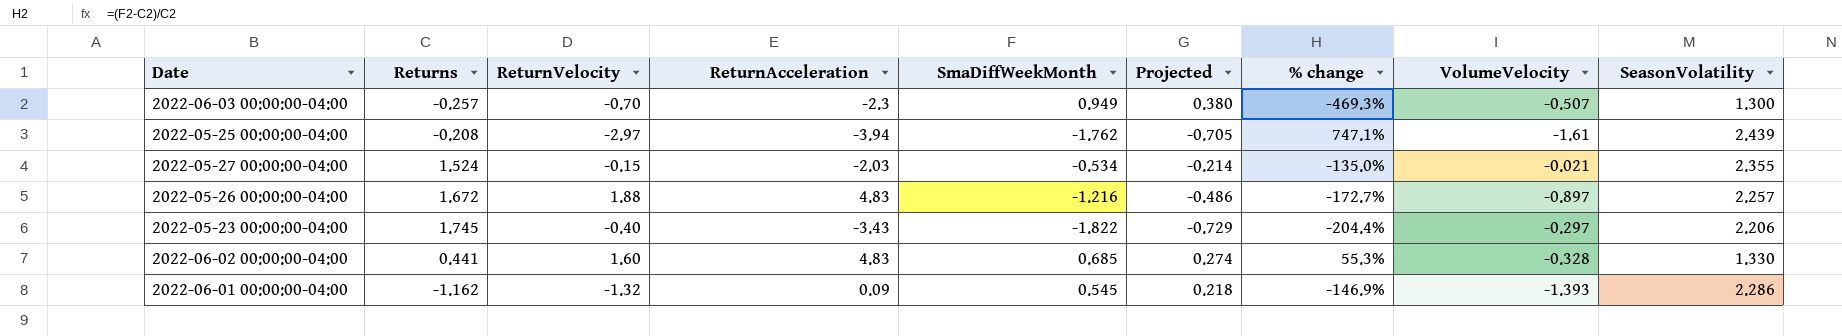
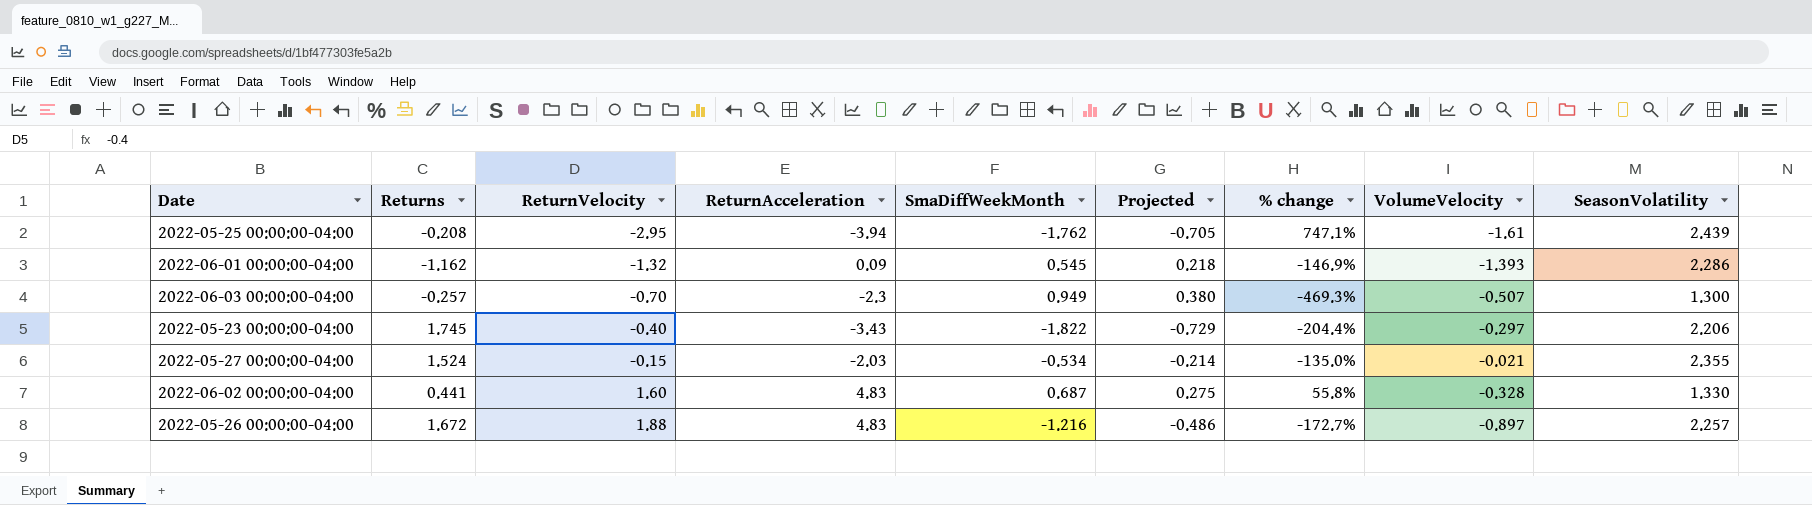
row order: none -> ReturnVelocity ascending
2022-05-25 00:00:00-04:00 | ReturnVelocity: -2.97 -> -2.95
2022-06-02 00:00:00-04:00 | SmaDiffWeekMonth: 0.685 -> 0.687
2022-06-02 00:00:00-04:00 | Projected: 0.274 -> 0.275
2022-06-02 00:00:00-04:00 | % change: 55.3% -> 55.8%

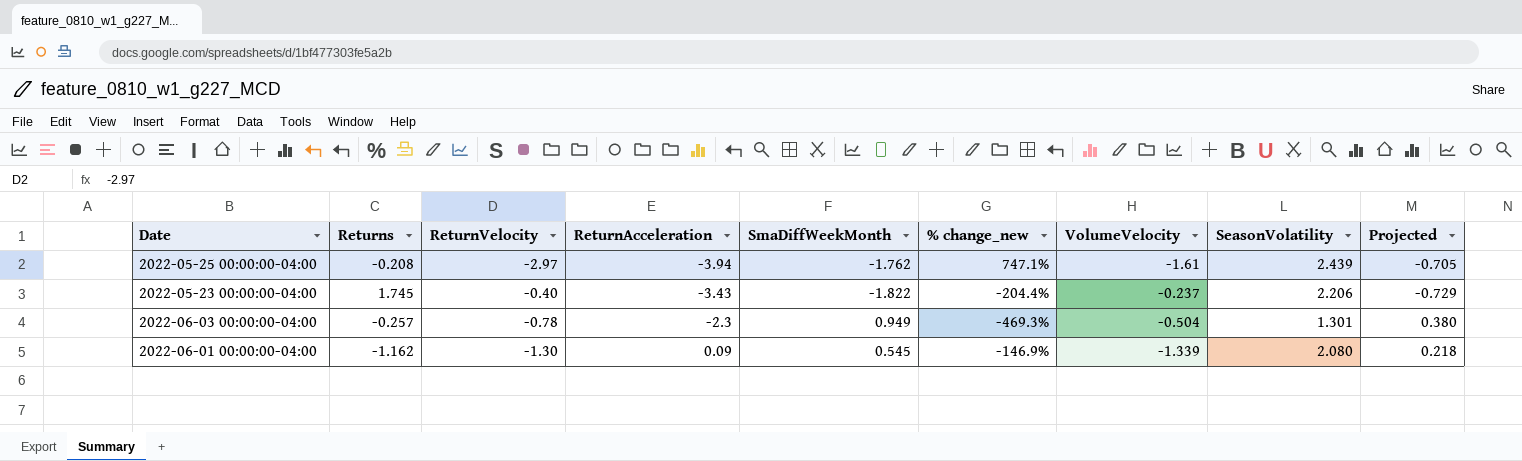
row order: ReturnVelocity ascending -> ReturnAcceleration ascending
column name: % change -> % change_new
column Projected | position: 6 -> 9
row 2022-05-27 00:00:00-04:00: 1.524 | -0.15 | -2.03 | -0.534 | -0.214 | -135.0% | -0.021 | 2.355 -> none
row 2022-06-02 00:00:00-04:00: 0.441 | 1.60 | 4.83 | 0.687 | 0.275 | 55.8% | -0.328 | 1.330 -> none
row 2022-05-26 00:00:00-04:00: 1.672 | 1.88 | 4.83 | -1.216 | -0.486 | -172.7% | -0.897 | 2.257 -> none
2022-05-25 00:00:00-04:00 | ReturnVelocity: -2.95 -> -2.97
2022-05-23 00:00:00-04:00 | VolumeVelocity: -0.297 -> -0.237
2022-06-03 00:00:00-04:00 | ReturnVelocity: -0.70 -> -0.78
2022-06-03 00:00:00-04:00 | VolumeVelocity: -0.507 -> -0.504
2022-06-03 00:00:00-04:00 | SeasonVolatility: 1.300 -> 1.301
2022-06-01 00:00:00-04:00 | ReturnVelocity: -1.32 -> -1.30
2022-06-01 00:00:00-04:00 | VolumeVelocity: -1.393 -> -1.339
2022-06-01 00:00:00-04:00 | SeasonVolatility: 2.286 -> 2.080

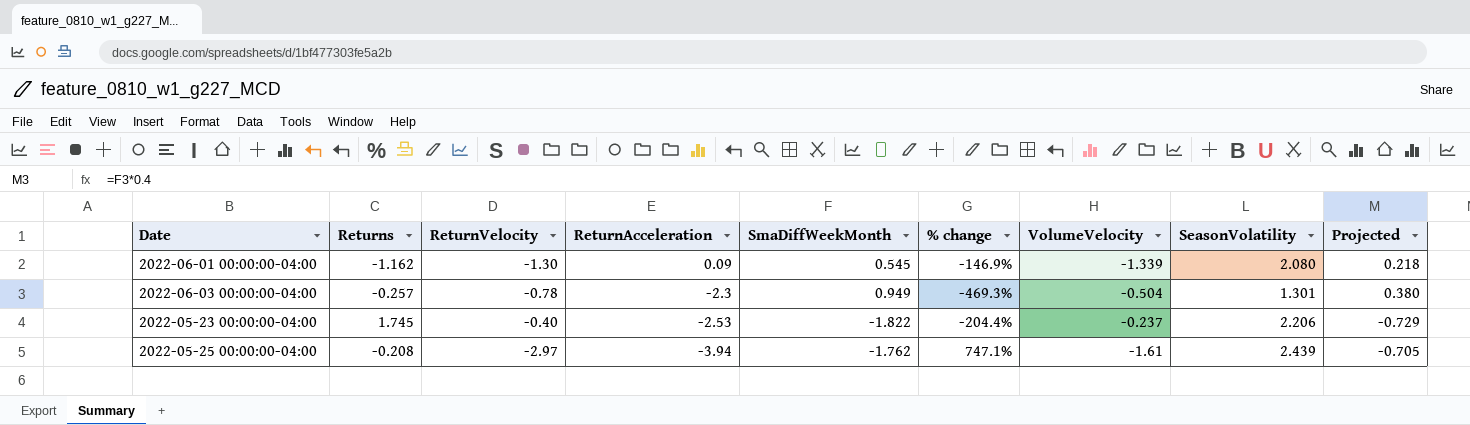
row order: ReturnAcceleration ascending -> ReturnAcceleration descending
column name: % change_new -> % change
2022-05-23 00:00:00-04:00 | ReturnAcceleration: -3.43 -> -2.53

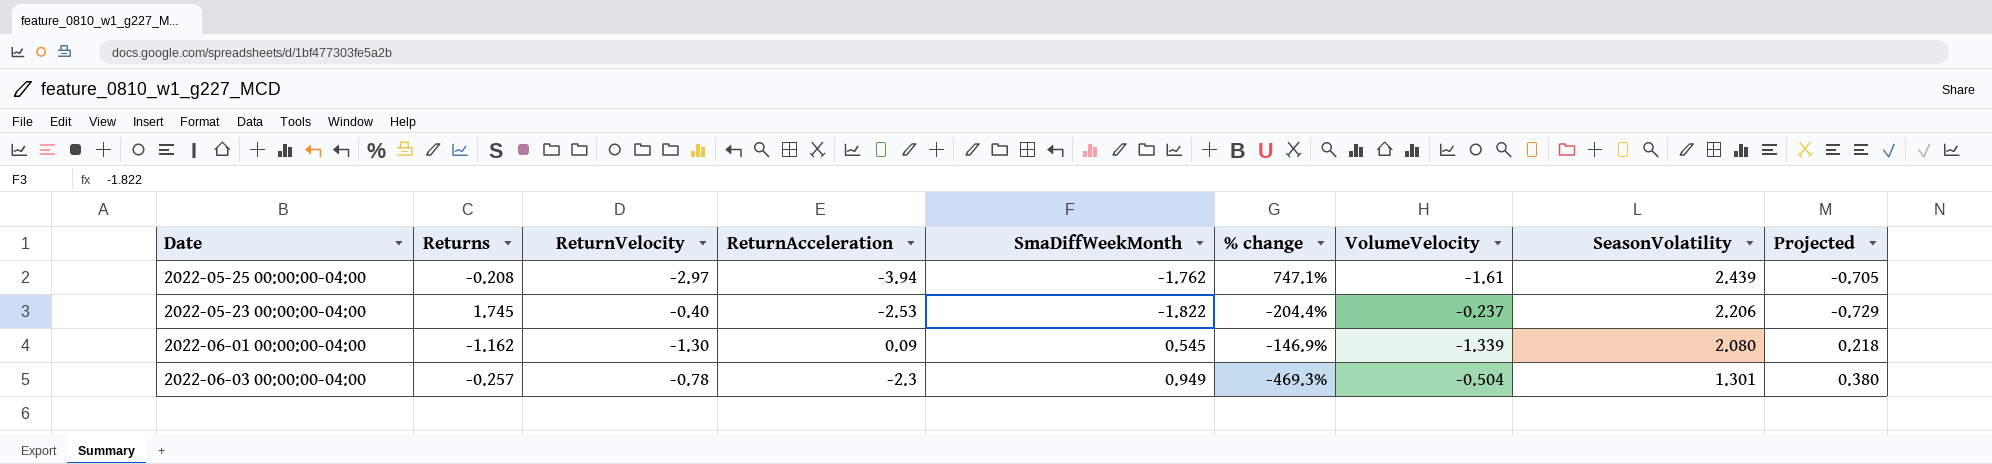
row order: ReturnAcceleration descending -> SeasonVolatility descending

